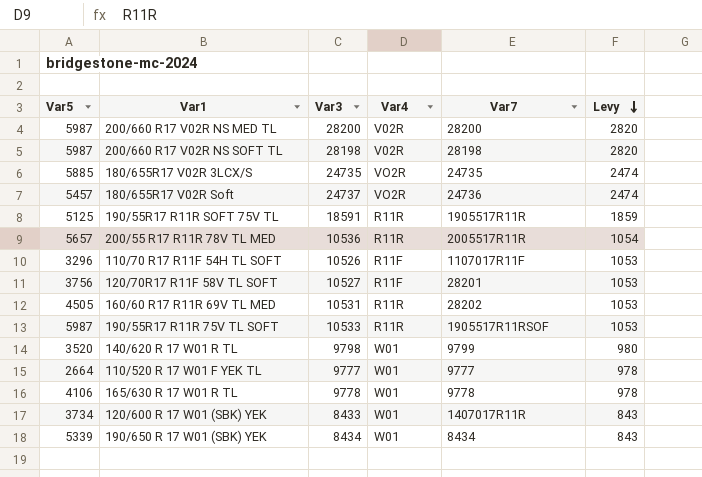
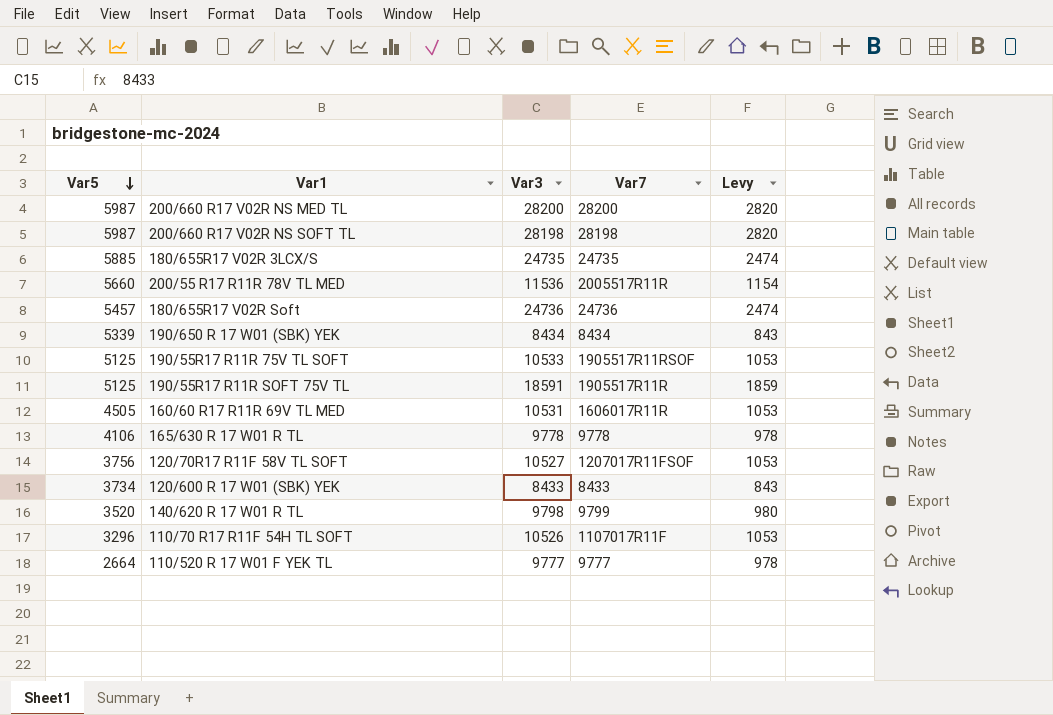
row order: Levy descending -> Var5 descending
column Var4 | position: 4 -> none
200/55 R17 R11R 78V TL MED | Var5: 5657 -> 5660
200/55 R17 R11R 78V TL MED | Var3: 10536 -> 11536
200/55 R17 R11R 78V TL MED | Levy: 1054 -> 1154
180/655R17 V02R Soft | Var3: 24737 -> 24736
190/55R17 R11R 75V TL SOFT | Var5: 5987 -> 5125
160/60 R17 R11R 69V TL MED | Var7: 28202 -> 1606017R11R
120/70R17 R11F 58V TL SOFT | Var7: 28201 -> 1207017R11FSOF
120/600 R 17 W01 (SBK) YEK | Var7: 1407017R11R -> 8433

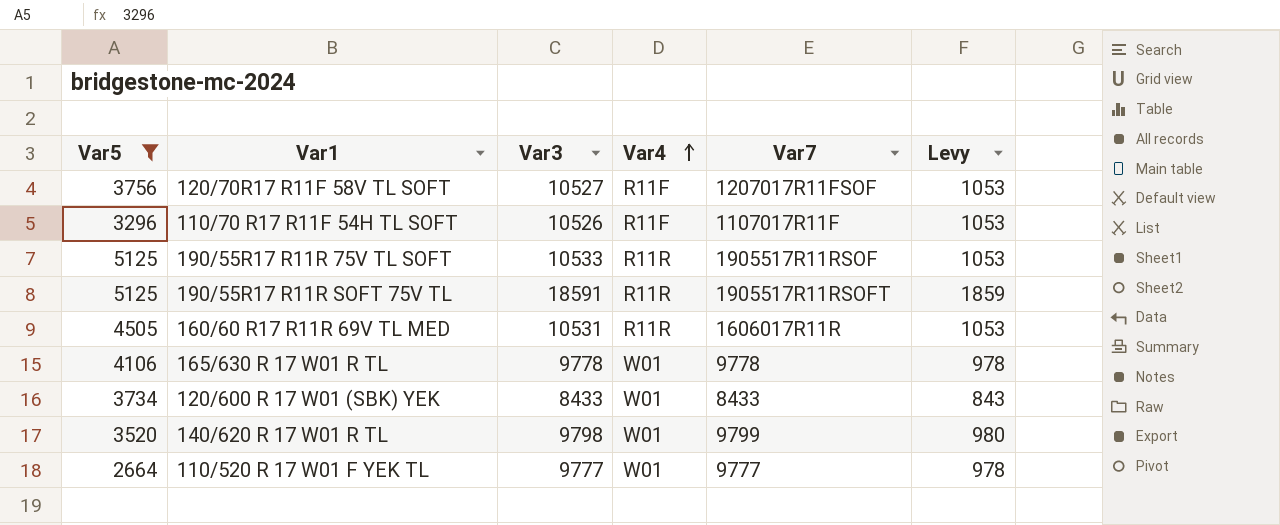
filter: none -> Var5 <= 5125
row order: Var5 descending -> Var4 ascending
column Var4 | position: none -> 4
190/55R17 R11R SOFT 75V TL | Var7: 1905517R11R -> 1905517R11RSOFT

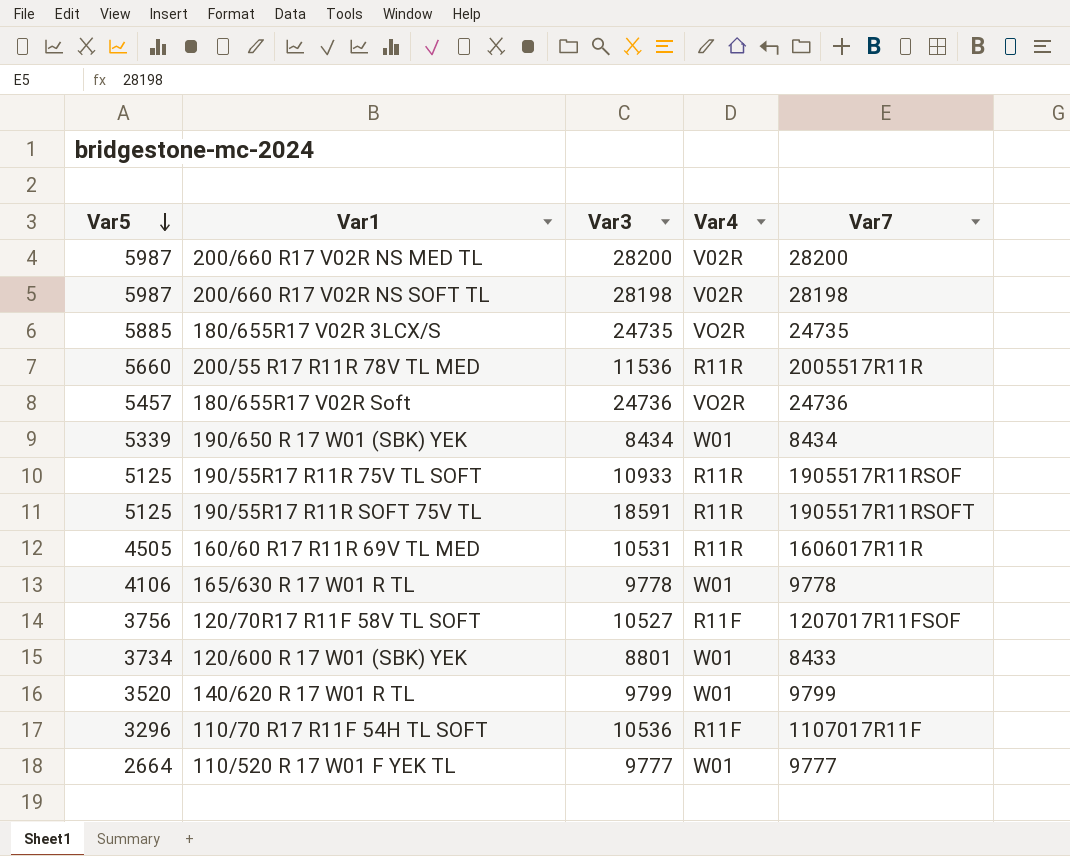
filter: Var5 <= 5125 -> none
row order: Var4 ascending -> Var5 descending
column Levy | formula: [Var3] * 0.1 -> none
190/55R17 R11R 75V TL SOFT | Var3: 10533 -> 10933
120/600 R 17 W01 (SBK) YEK | Var3: 8433 -> 8801
140/620 R 17 W01 R TL | Var3: 9798 -> 9799
110/70 R17 R11F 54H TL SOFT | Var3: 10526 -> 10536

